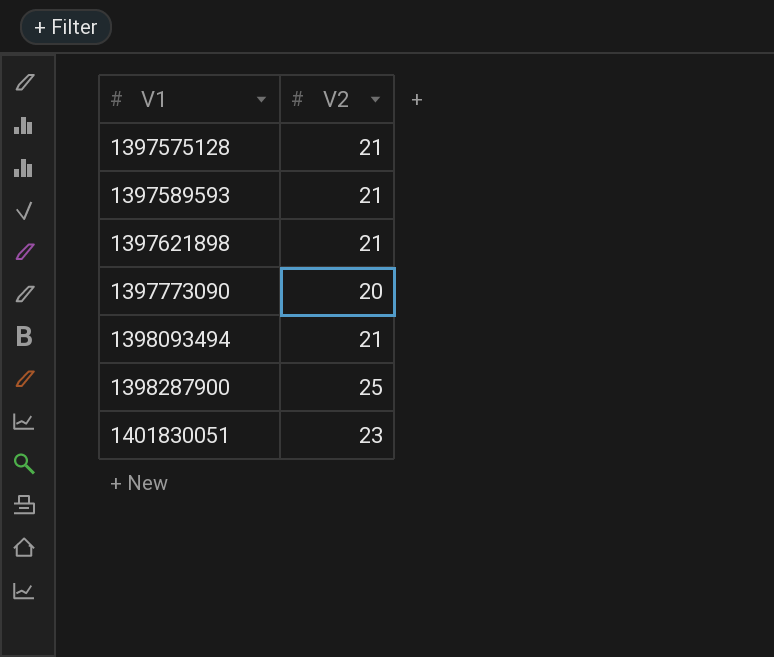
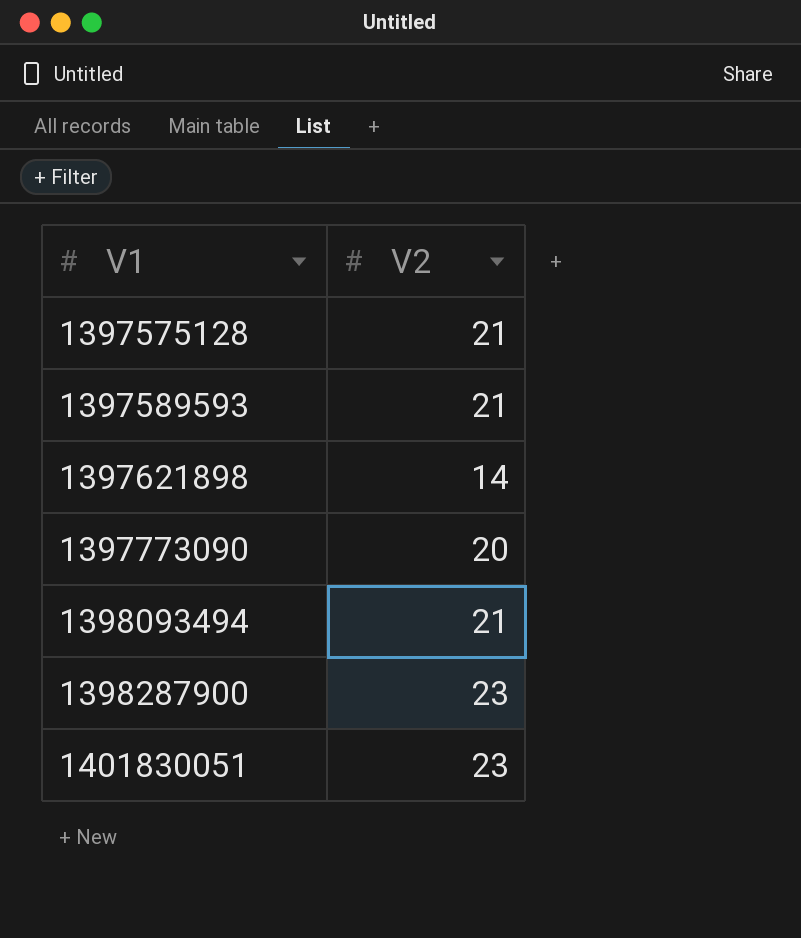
1397621898 | V2: 21 -> 14
1398287900 | V2: 25 -> 23

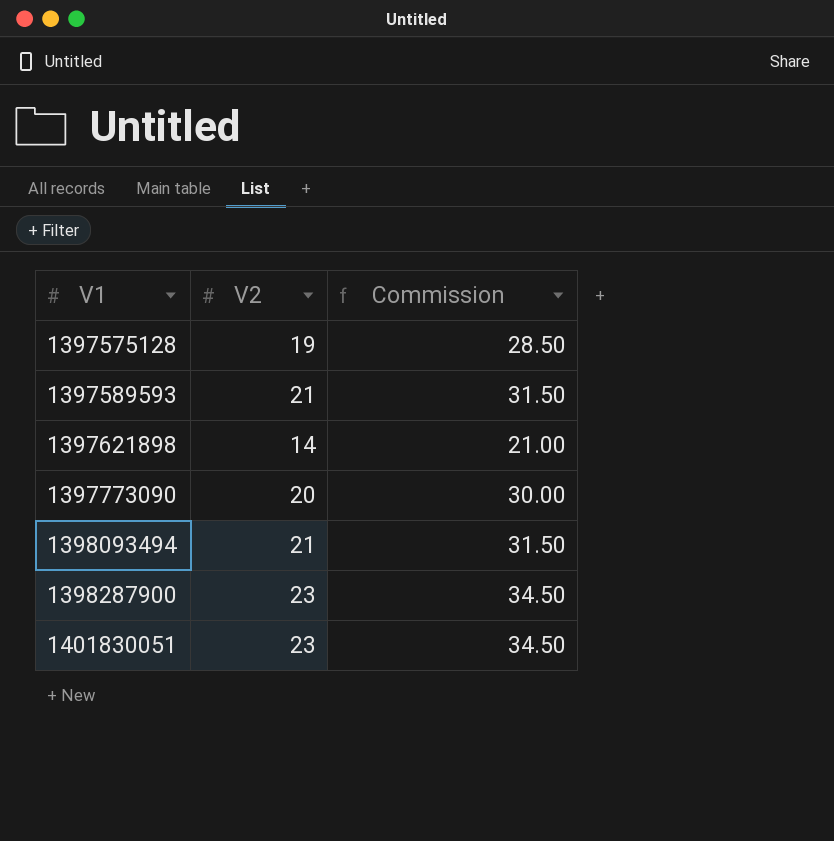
column Commission | formula: none -> [V2] * 1.5
1397575128 | V2: 21 -> 19

